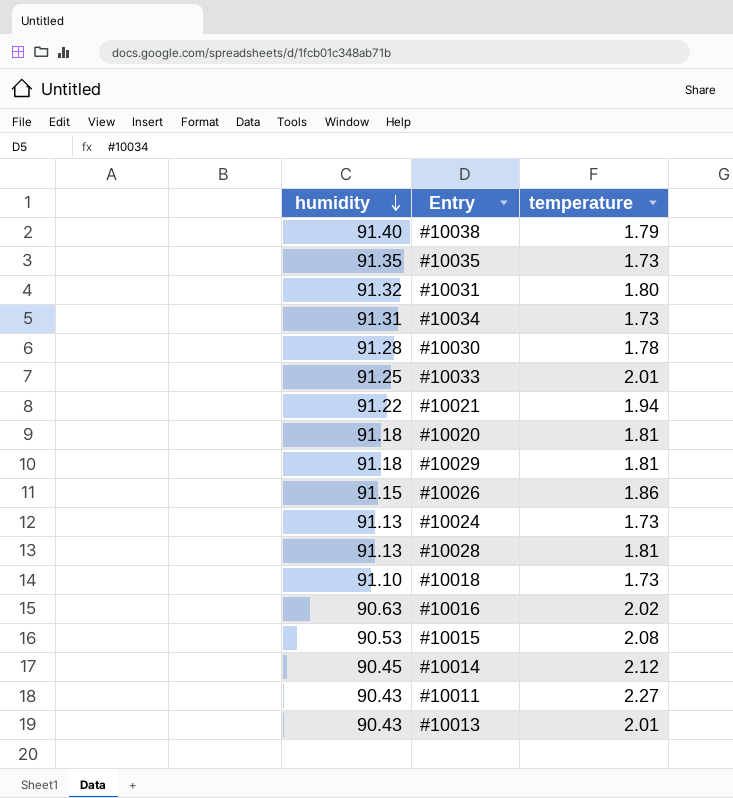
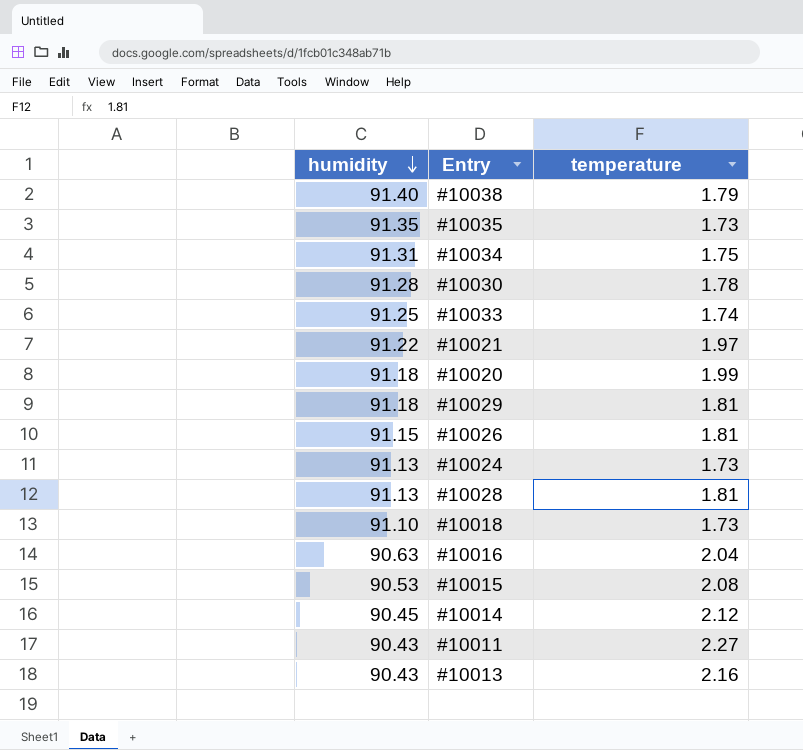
row #10031: 91.32 | 1.80 -> none
#10034 | temperature: 1.73 -> 1.75
#10033 | temperature: 2.01 -> 1.74
#10021 | temperature: 1.94 -> 1.97
#10020 | temperature: 1.81 -> 1.99
#10026 | temperature: 1.86 -> 1.81
#10016 | temperature: 2.02 -> 2.04
#10013 | temperature: 2.01 -> 2.16

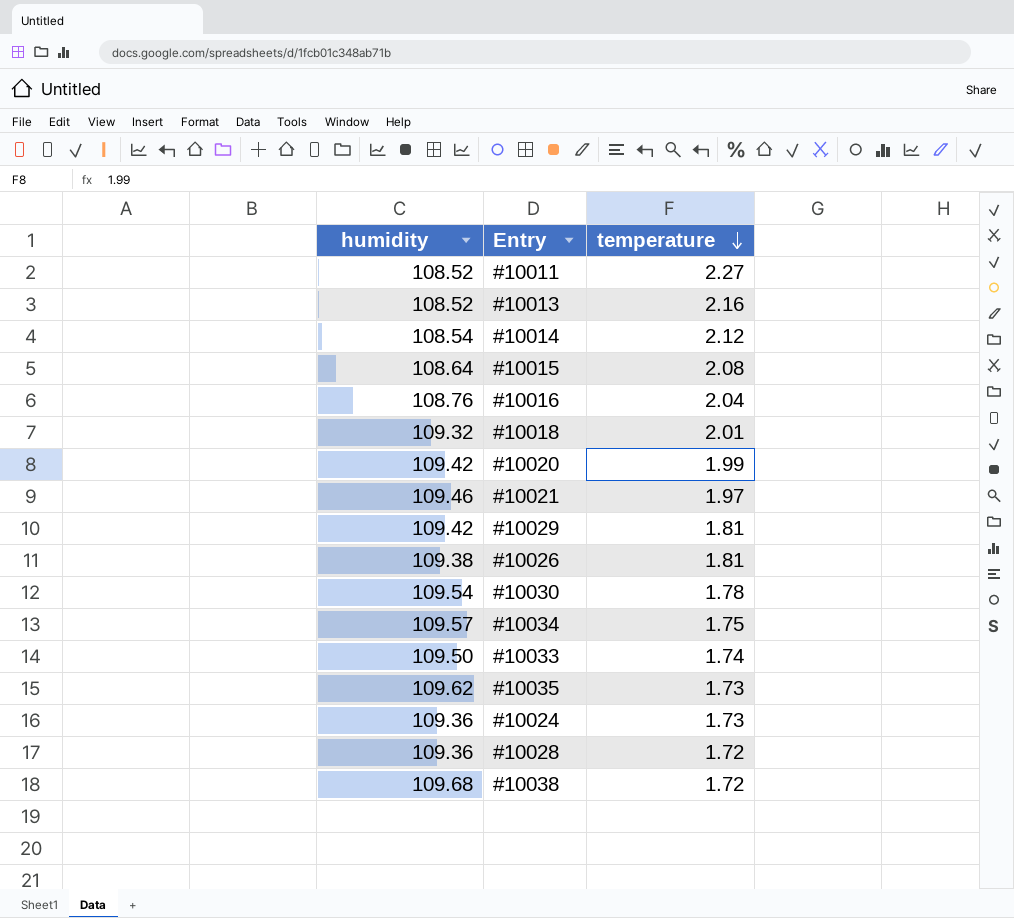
row order: humidity descending -> temperature descending
#10011 | humidity: 90.43 -> 108.52
#10013 | humidity: 90.43 -> 108.52
#10014 | humidity: 90.45 -> 108.54
#10015 | humidity: 90.53 -> 108.64
#10016 | humidity: 90.63 -> 108.76
#10018 | humidity: 91.10 -> 109.32
#10018 | temperature: 1.73 -> 2.01
#10020 | humidity: 91.18 -> 109.42
#10021 | humidity: 91.22 -> 109.46
#10029 | humidity: 91.18 -> 109.42
#10026 | humidity: 91.15 -> 109.38
#10030 | humidity: 91.28 -> 109.54
#10034 | humidity: 91.31 -> 109.57
#10033 | humidity: 91.25 -> 109.50
#10035 | humidity: 91.35 -> 109.62
#10024 | humidity: 91.13 -> 109.36
#10028 | humidity: 91.13 -> 109.36
#10028 | temperature: 1.81 -> 1.72
#10038 | humidity: 91.40 -> 109.68
#10038 | temperature: 1.79 -> 1.72

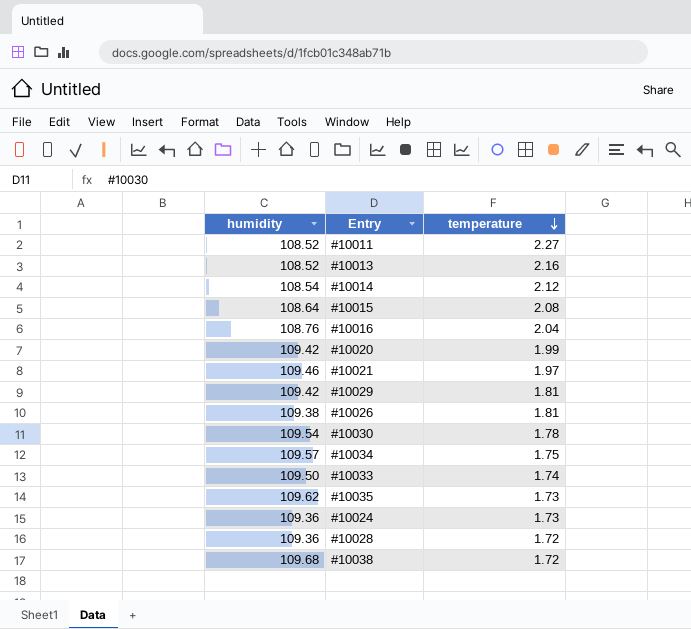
row #10018: 109.32 | 2.01 -> none

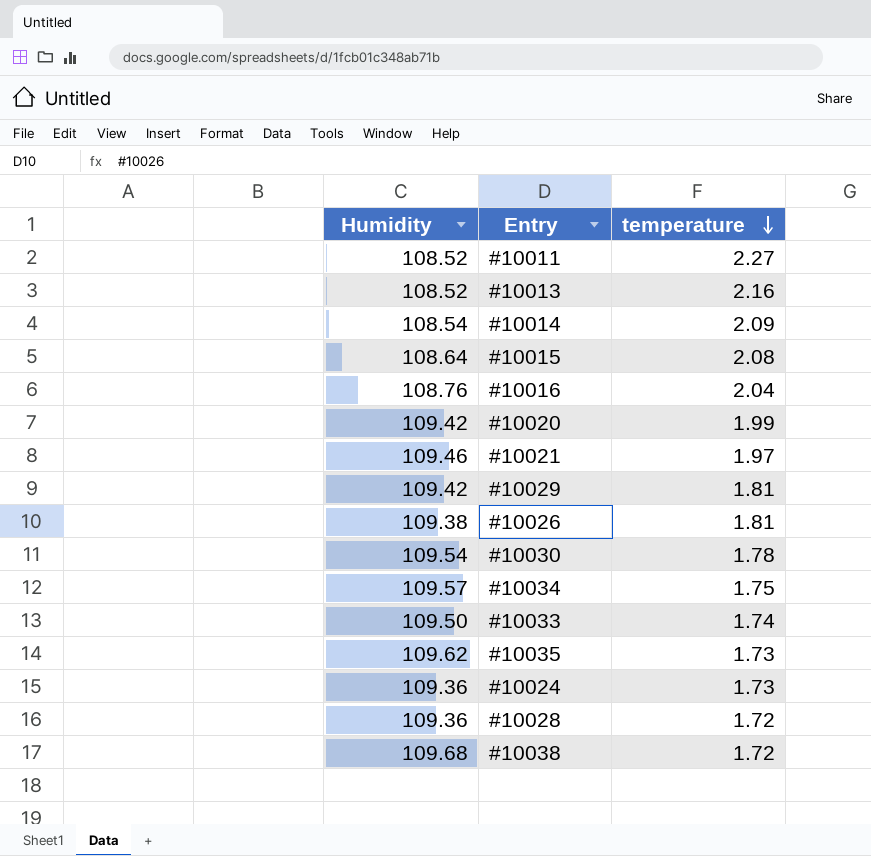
column name: humidity -> Humidity
#10014 | temperature: 2.12 -> 2.09

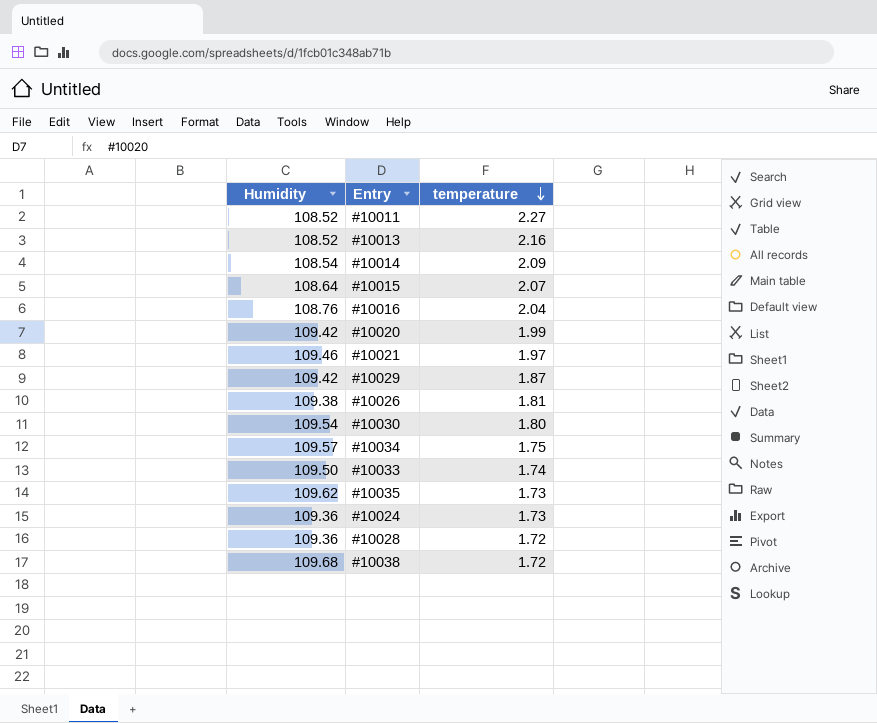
#10015 | temperature: 2.08 -> 2.07
#10029 | temperature: 1.81 -> 1.87
#10030 | temperature: 1.78 -> 1.80

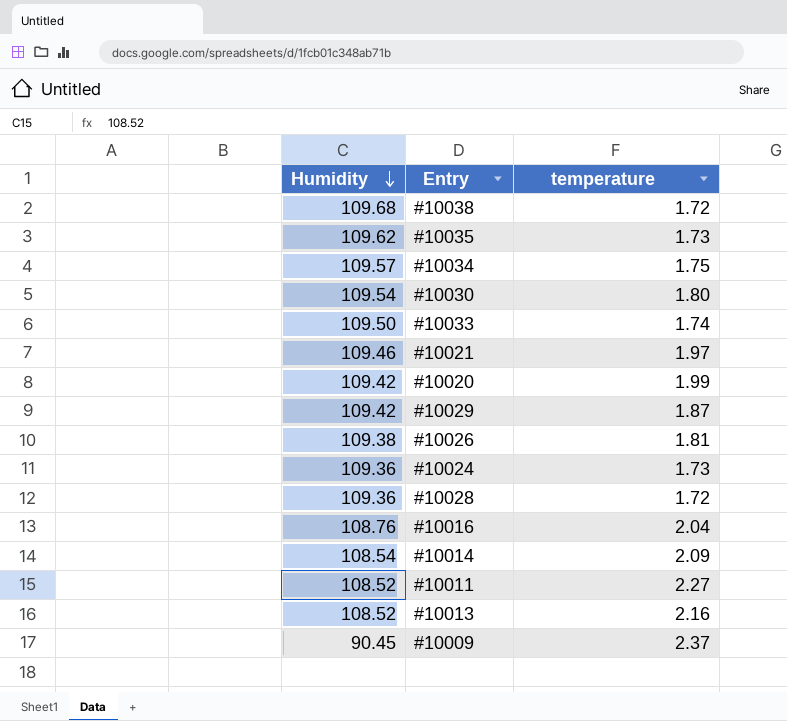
row order: temperature descending -> Humidity descending
row #10015: 108.64 | 2.07 -> none
row #10009: none -> 90.45 | 2.37

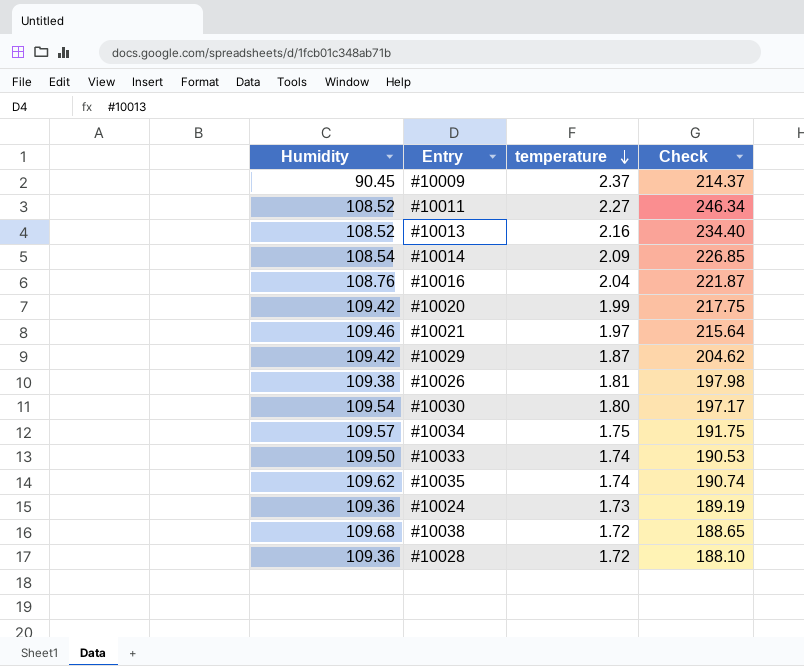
row order: Humidity descending -> temperature descending
column Check | formula: none -> [Humidity] * [temperature]
#10035 | temperature: 1.73 -> 1.74

